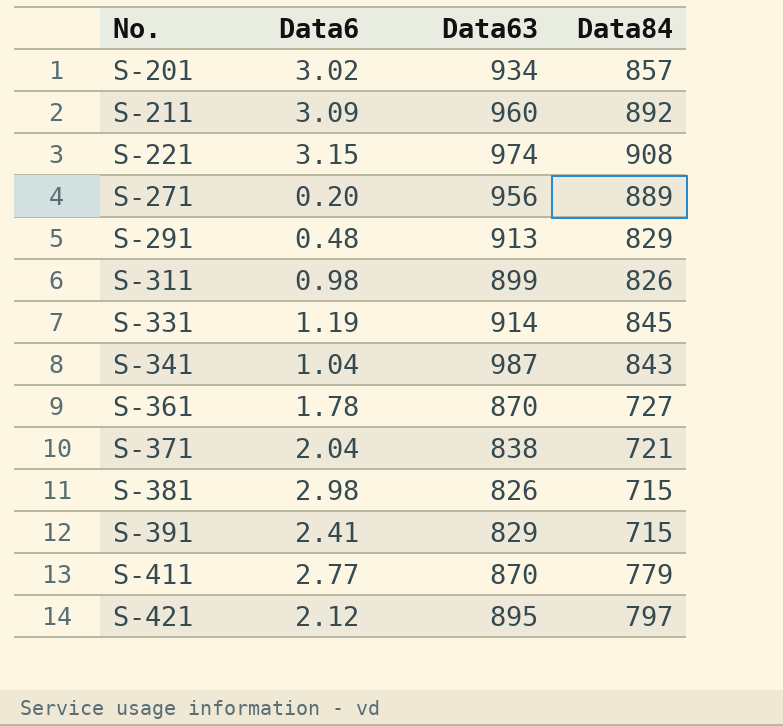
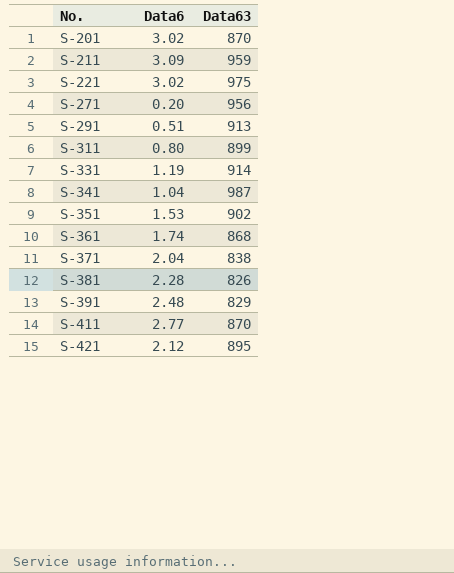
column Data84 | position: 4 -> none
S-201 | Data63: 934 -> 870
S-211 | Data63: 960 -> 959
S-221 | Data6: 3.15 -> 3.02
S-221 | Data63: 974 -> 975
S-291 | Data6: 0.48 -> 0.51
S-311 | Data6: 0.98 -> 0.80
row S-351: none -> 1.53 | 902
S-361 | Data6: 1.78 -> 1.74
S-361 | Data63: 870 -> 868
S-381 | Data6: 2.98 -> 2.28
S-391 | Data6: 2.41 -> 2.48

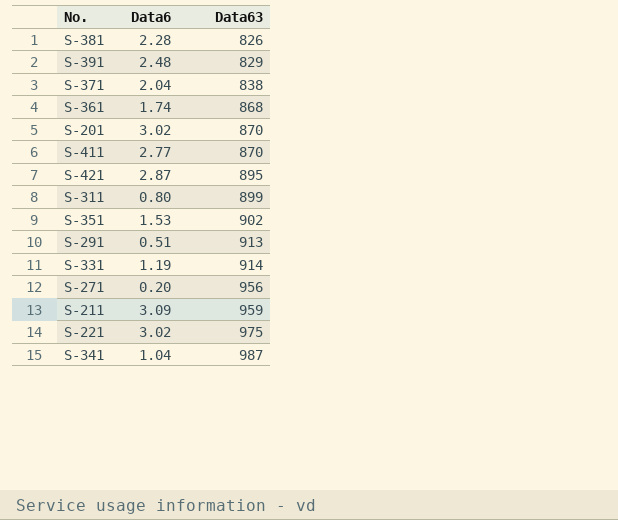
row order: No. ascending -> Data63 ascending
S-421 | Data6: 2.12 -> 2.87

